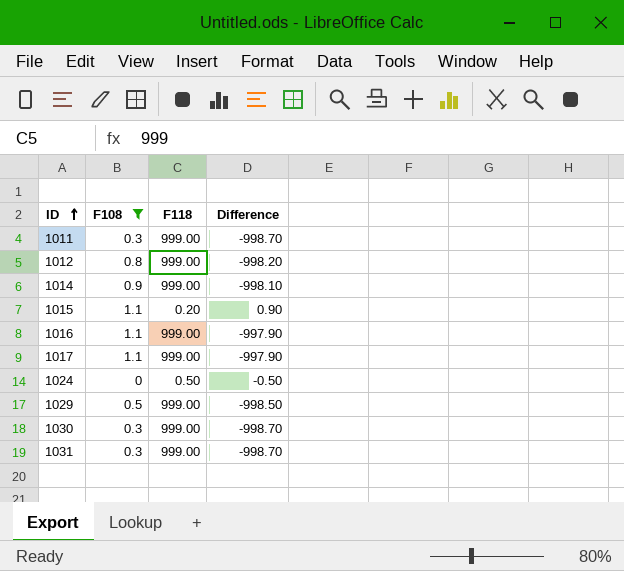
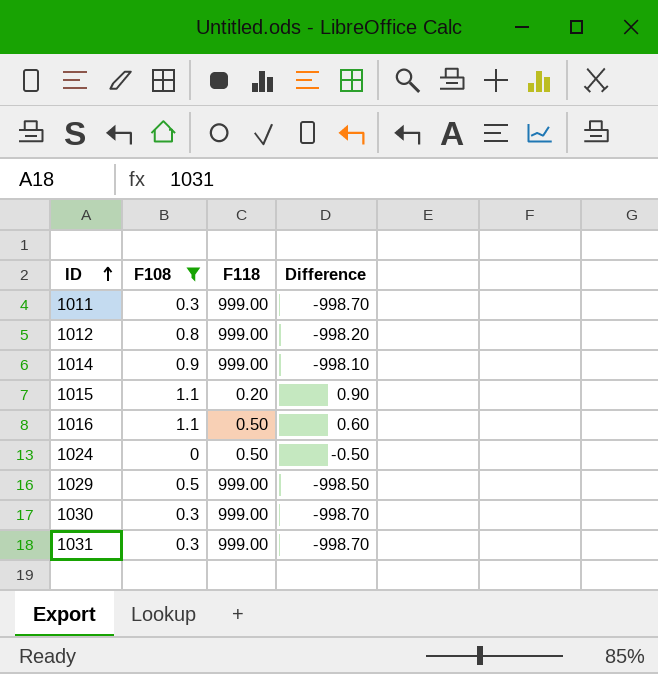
row 1017: 1.1 | 999.00 | -997.90 -> none
1016 | F118: 999.00 -> 0.50
1016 | Difference: -997.90 -> 0.60

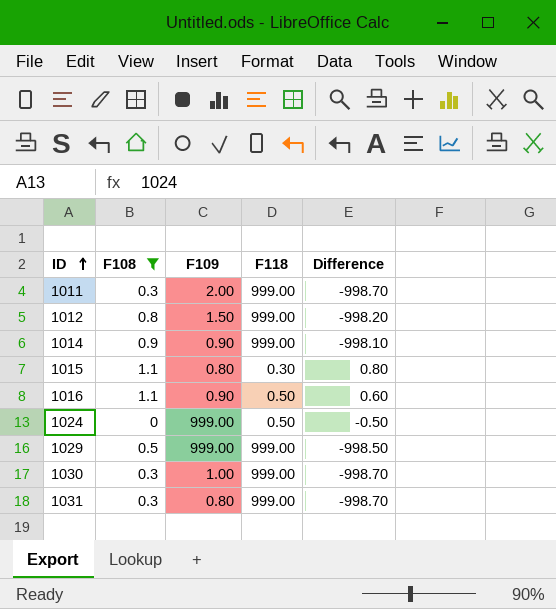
column F109 | position: none -> 3
1015 | F118: 0.20 -> 0.30
1015 | Difference: 0.90 -> 0.80

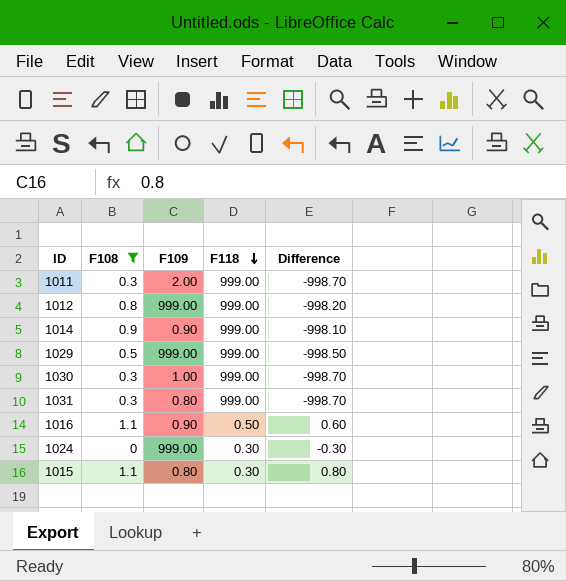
row order: ID ascending -> F118 descending
1012 | F109: 1.50 -> 999.00
1024 | F118: 0.50 -> 0.30
1024 | Difference: -0.50 -> -0.30

